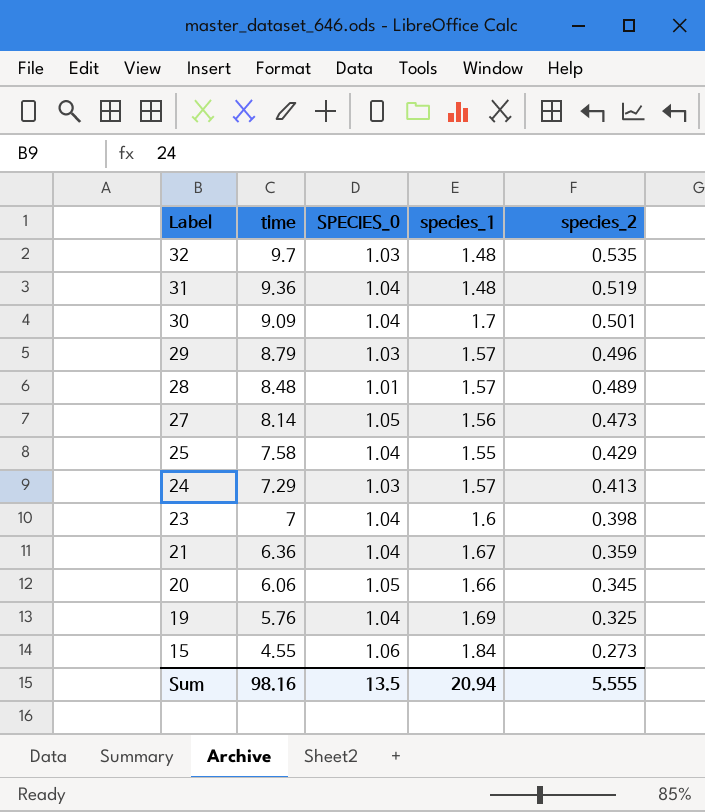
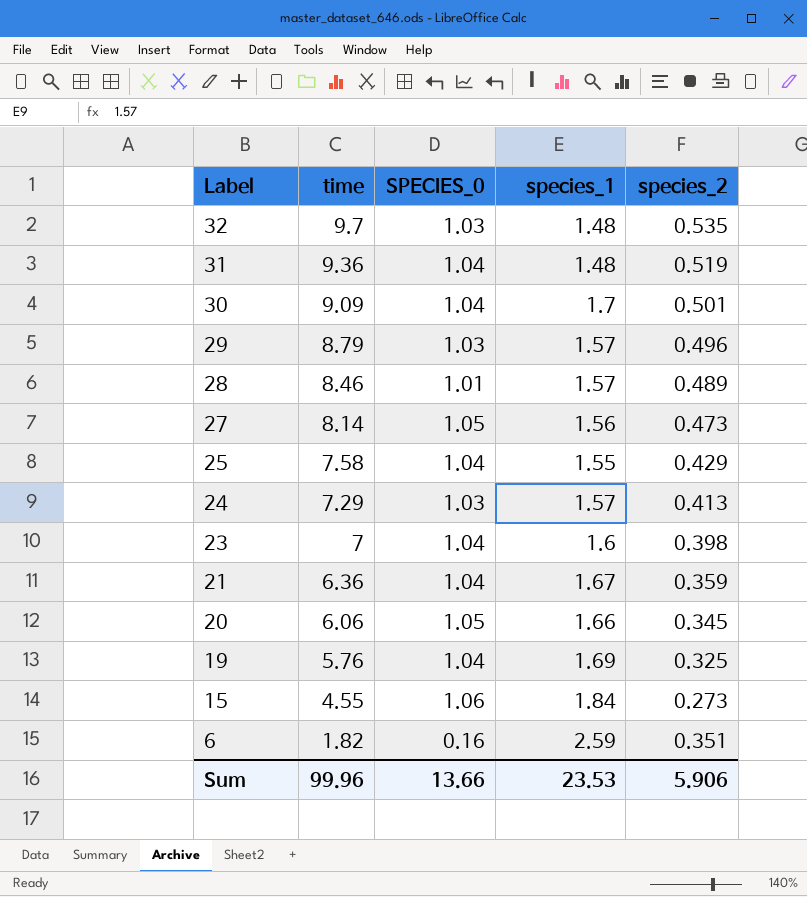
28 | time: 8.48 -> 8.46
row 6: none -> 1.82 | 0.16 | 2.59 | 0.351
Sum | time: 98.16 -> 99.96
Sum | SPECIES_0: 13.5 -> 13.66
Sum | species_1: 20.94 -> 23.53
Sum | species_2: 5.555 -> 5.906

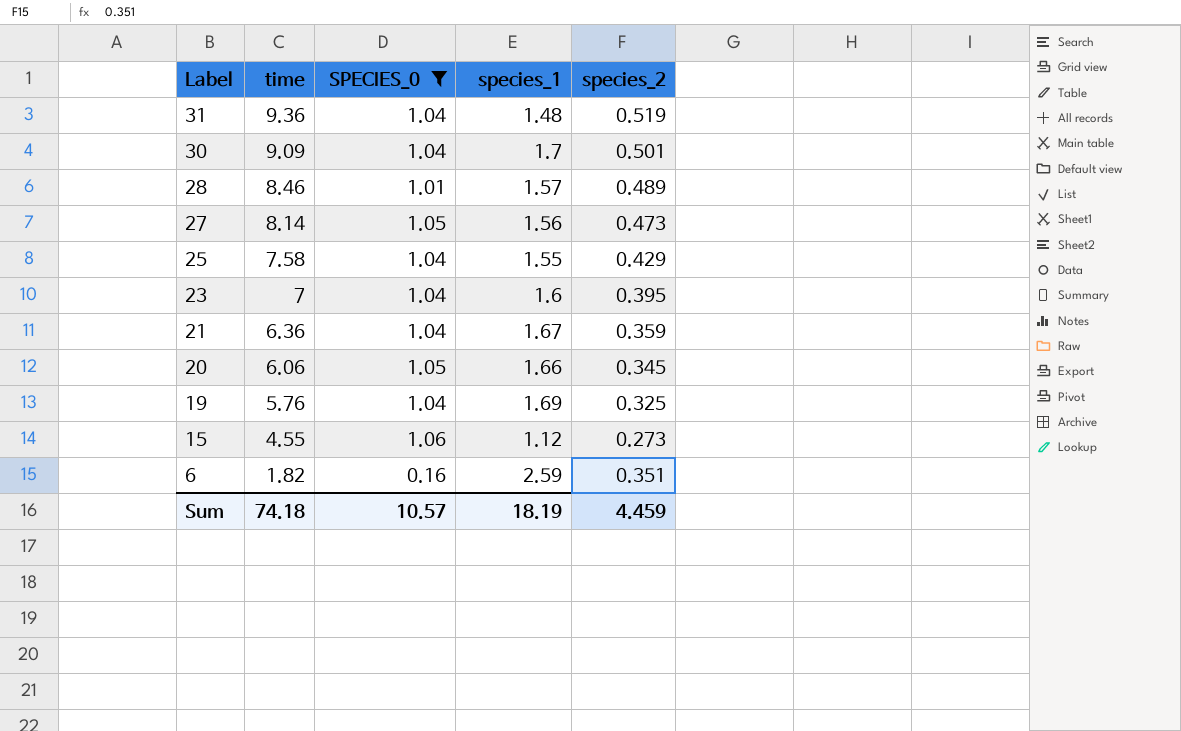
filter: none -> SPECIES_0 != 1.03
23 | species_2: 0.398 -> 0.395
15 | species_1: 1.84 -> 1.12
Sum | time: 99.96 -> 74.18
Sum | SPECIES_0: 13.66 -> 10.57
Sum | species_1: 23.53 -> 18.19
Sum | species_2: 5.906 -> 4.459

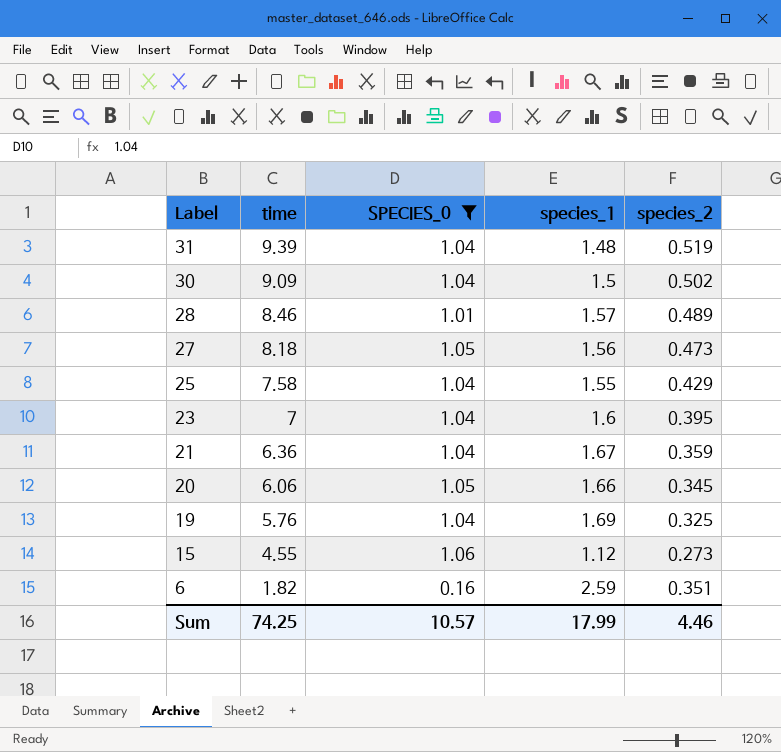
31 | time: 9.36 -> 9.39
30 | species_1: 1.7 -> 1.5
30 | species_2: 0.501 -> 0.502
27 | time: 8.14 -> 8.18
Sum | time: 74.18 -> 74.25
Sum | species_1: 18.19 -> 17.99
Sum | species_2: 4.459 -> 4.46

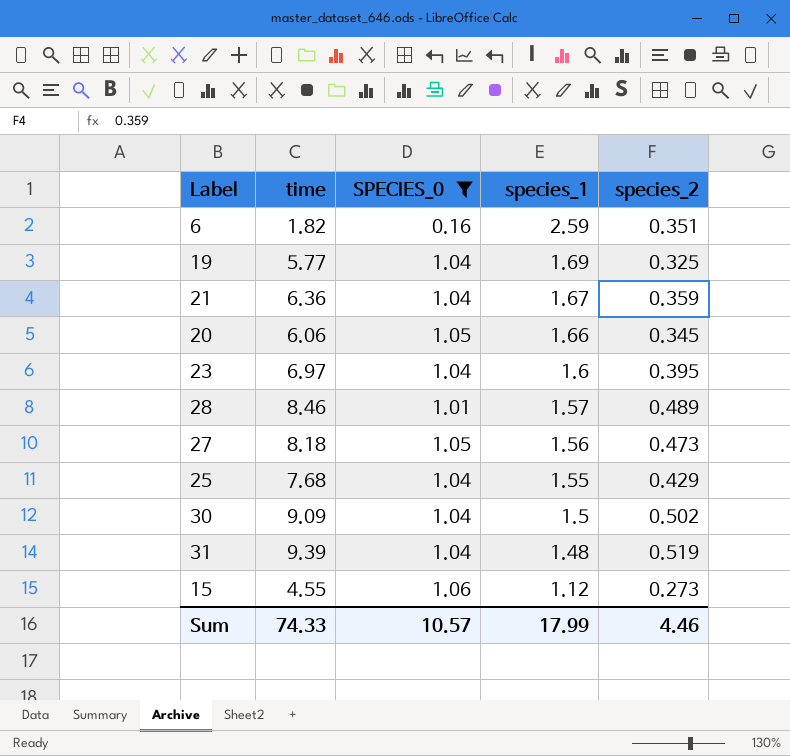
row order: Label descending -> species_1 descending
19 | time: 5.76 -> 5.77
23 | time: 7 -> 6.97
25 | time: 7.58 -> 7.68
Sum | time: 74.25 -> 74.33

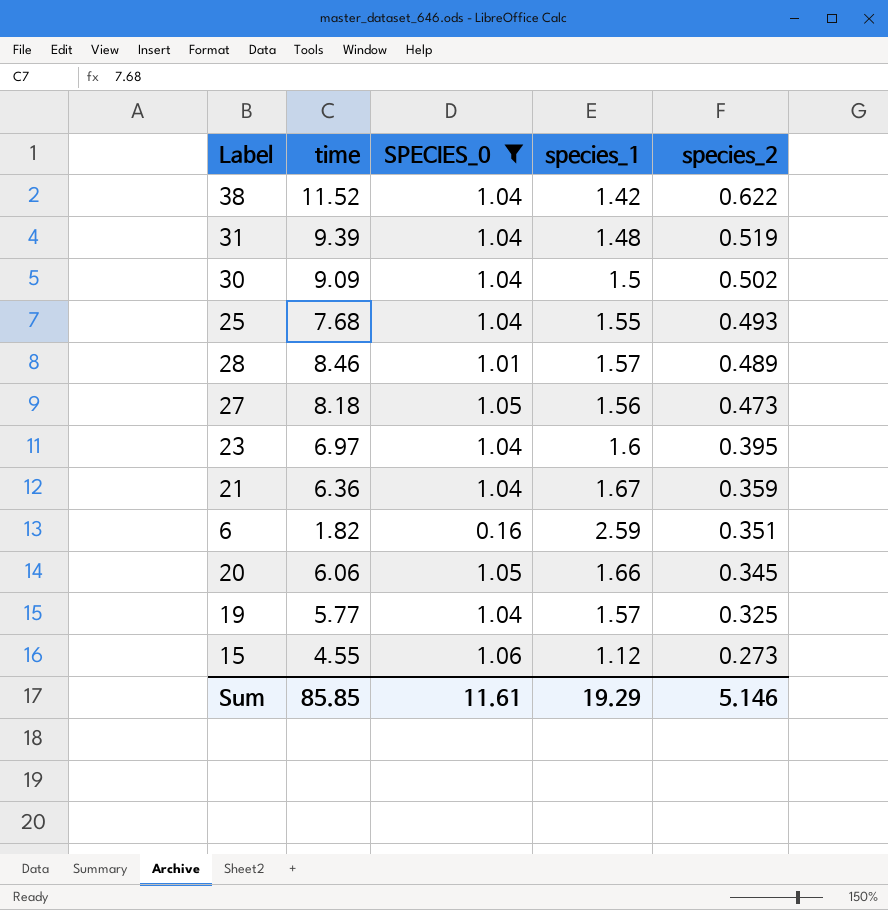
row order: species_1 descending -> species_2 descending
row 38: none -> 11.52 | 1.04 | 1.42 | 0.622
25 | species_2: 0.429 -> 0.493
19 | species_1: 1.69 -> 1.57
Sum | time: 74.33 -> 85.85
Sum | SPECIES_0: 10.57 -> 11.61
Sum | species_1: 17.99 -> 19.29
Sum | species_2: 4.46 -> 5.146

